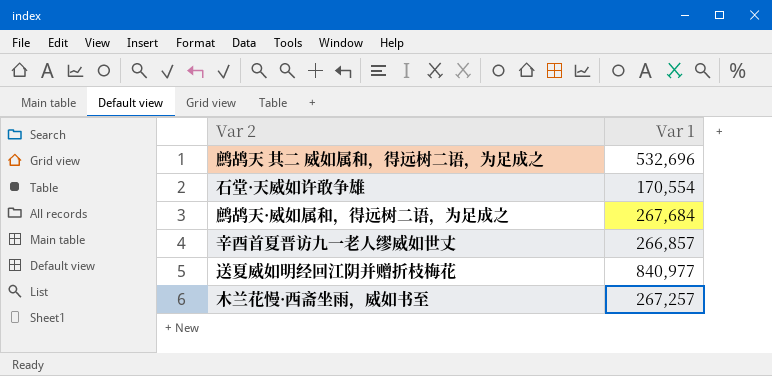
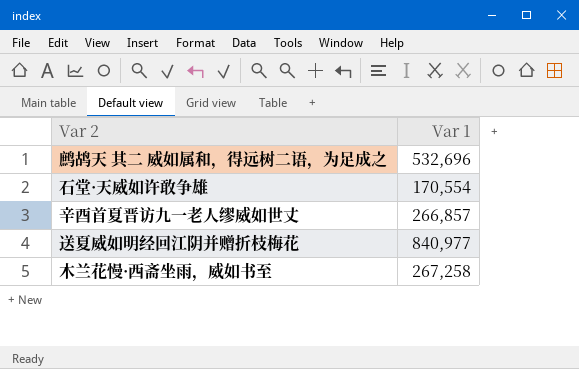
row 鹧鸪天·威如属和，得远树二语，为足成之: 267,684 -> none
木兰花慢·西斋坐雨，威如书至 | Var 1: 267,257 -> 267,258

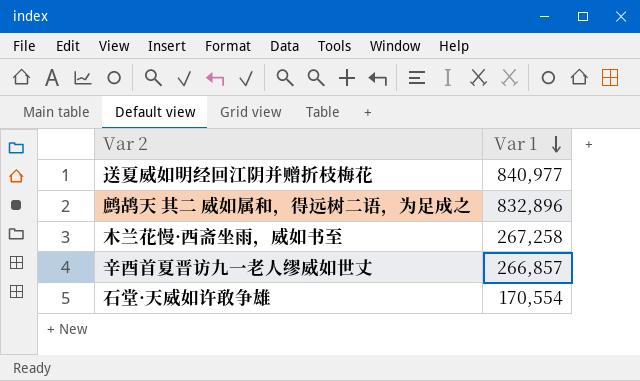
row order: none -> Var 1 descending
鹧鸪天 其二 威如属和，得远树二语，为足成之 | Var 1: 532,696 -> 832,896

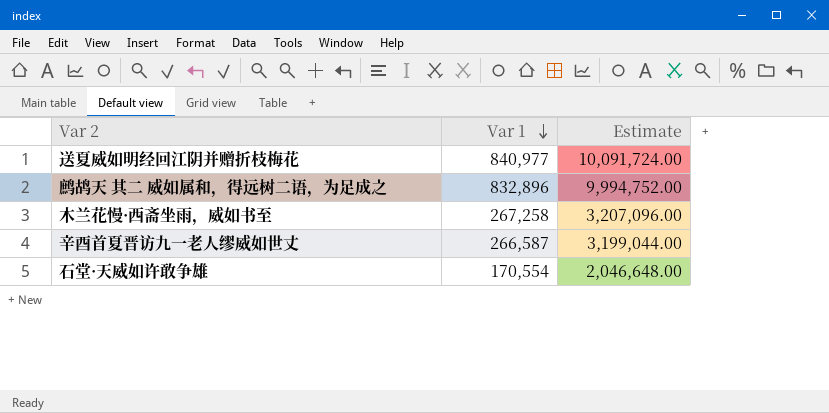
column Estimate | formula: none -> [Var 1] * 12
辛酉首夏晋访九一老人缪威如世丈 | Var 1: 266,857 -> 266,587

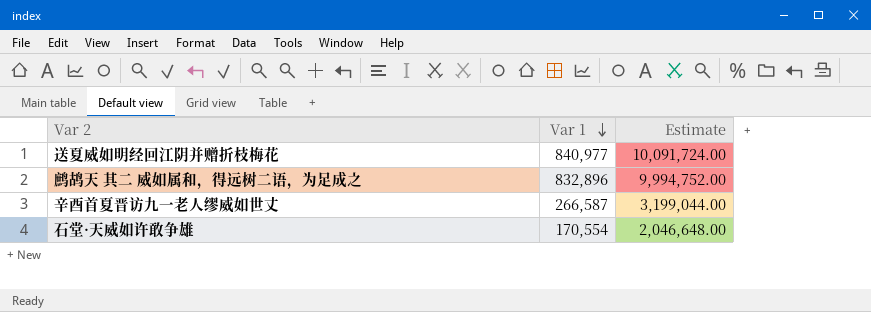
row 木兰花慢·西斋坐雨，威如书至: 267,258 | 3,207,096.00 -> none

